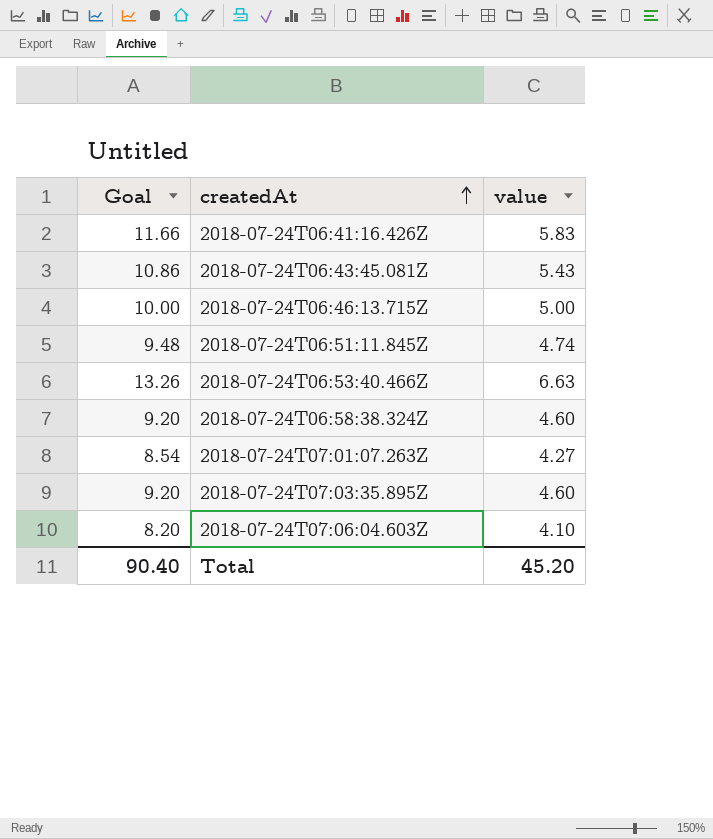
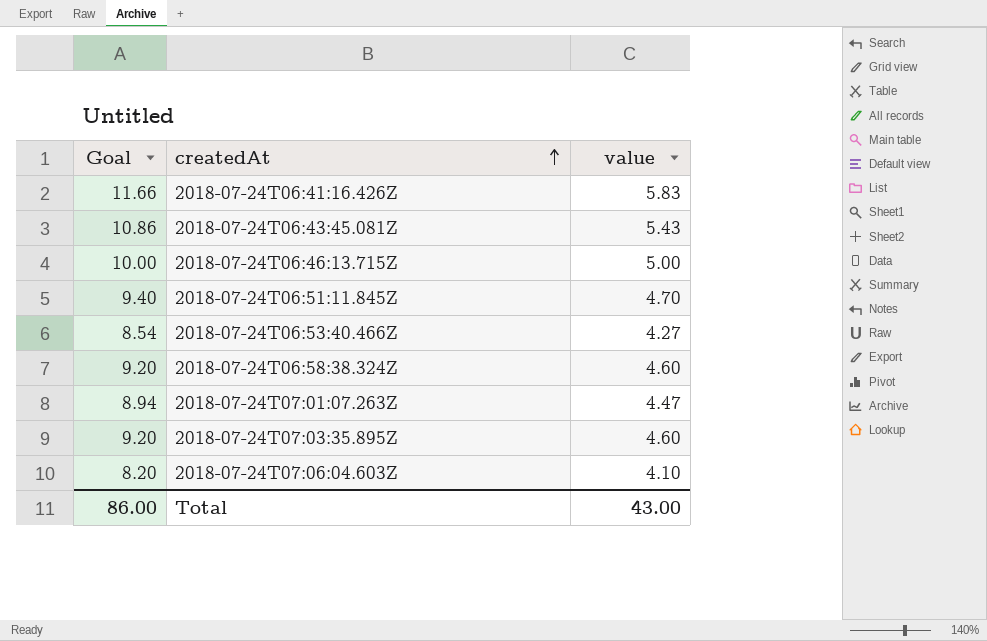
2018-07-24T06:51:11.845Z | Goal: 9.48 -> 9.40
2018-07-24T06:51:11.845Z | value: 4.74 -> 4.70
2018-07-24T06:53:40.466Z | Goal: 13.26 -> 8.54
2018-07-24T06:53:40.466Z | value: 6.63 -> 4.27
2018-07-24T07:01:07.263Z | Goal: 8.54 -> 8.94
2018-07-24T07:01:07.263Z | value: 4.27 -> 4.47
Total | Goal: 90.40 -> 86.00
Total | value: 45.20 -> 43.00

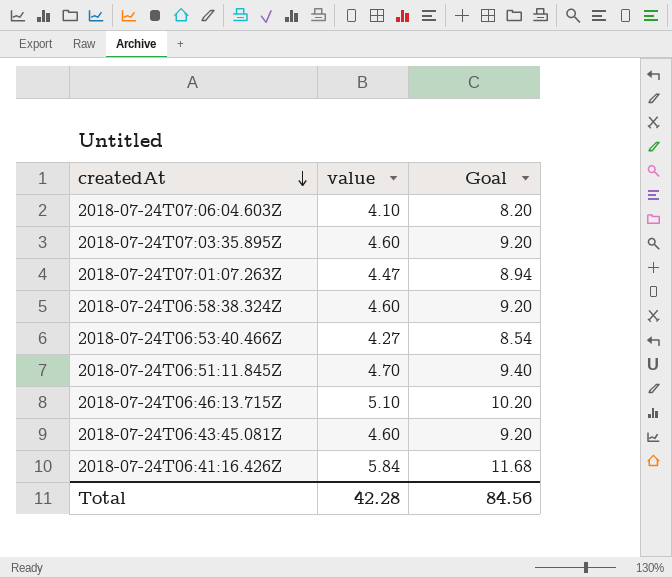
row order: createdAt ascending -> createdAt descending
column Goal | position: 1 -> 3
2018-07-24T06:46:13.715Z | value: 5.00 -> 5.10
2018-07-24T06:46:13.715Z | Goal: 10.00 -> 10.20
2018-07-24T06:43:45.081Z | value: 5.43 -> 4.60
2018-07-24T06:43:45.081Z | Goal: 10.86 -> 9.20
2018-07-24T06:41:16.426Z | value: 5.83 -> 5.84
2018-07-24T06:41:16.426Z | Goal: 11.66 -> 11.68
Total | value: 43.00 -> 42.28
Total | Goal: 86.00 -> 84.56

